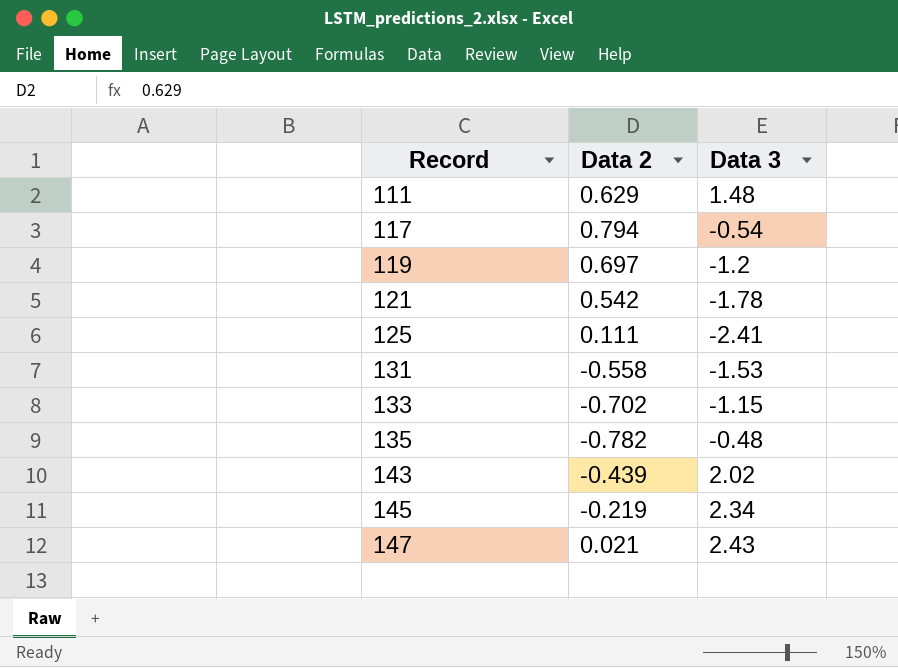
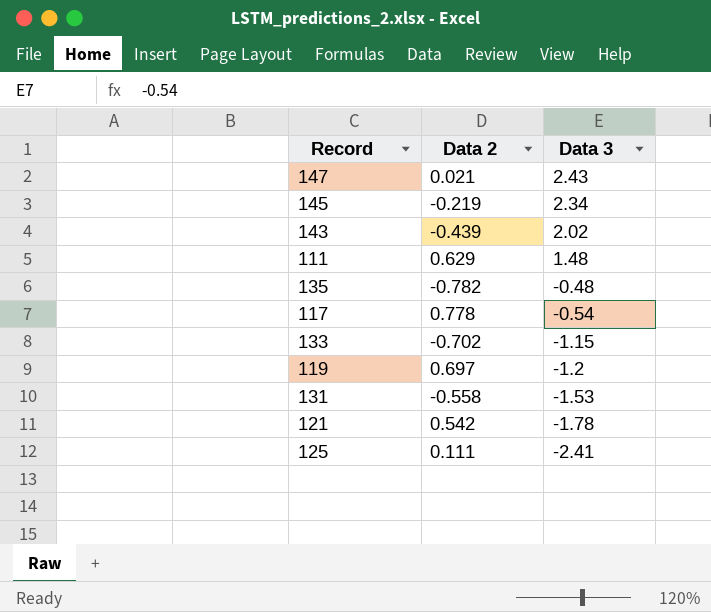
row order: Record ascending -> Data 3 descending
117 | Data 2: 0.794 -> 0.778

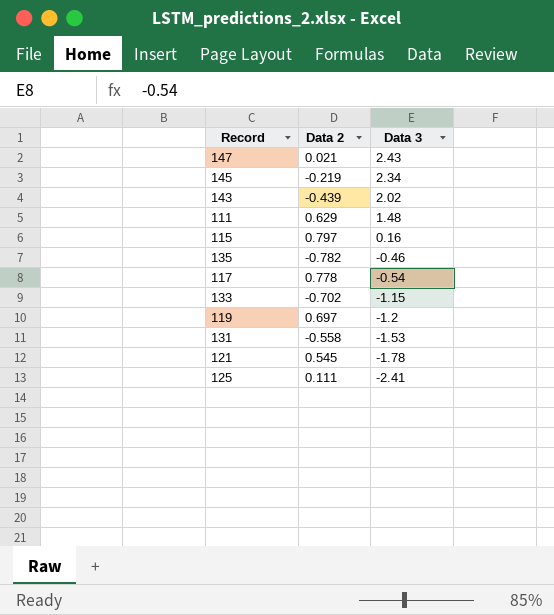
row 115: none -> 0.797 | 0.16
135 | Data 3: -0.48 -> -0.46
121 | Data 2: 0.542 -> 0.545

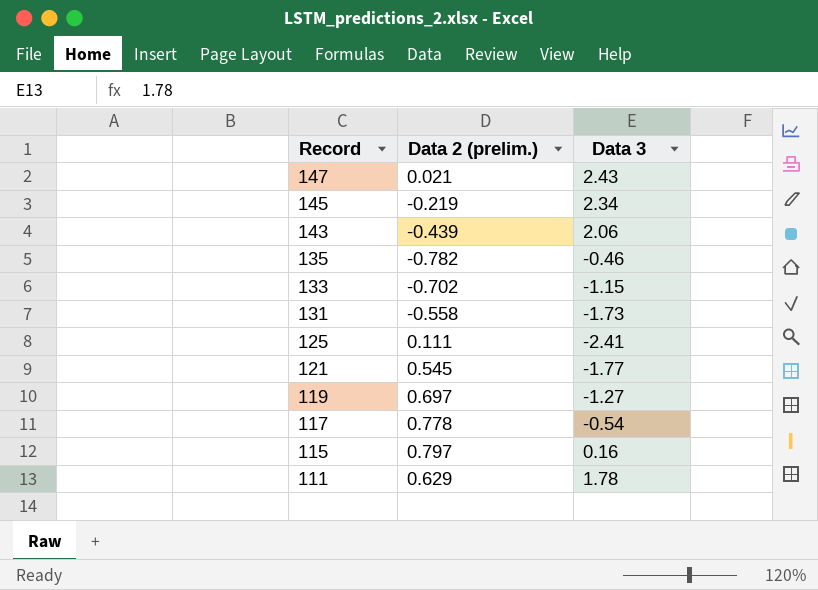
row order: Data 3 descending -> Record descending
column name: Data 2 -> Data 2 (prelim.)
143 | Data 3: 2.02 -> 2.06
131 | Data 3: -1.53 -> -1.73
121 | Data 3: -1.78 -> -1.77
119 | Data 3: -1.2 -> -1.27
111 | Data 3: 1.48 -> 1.78

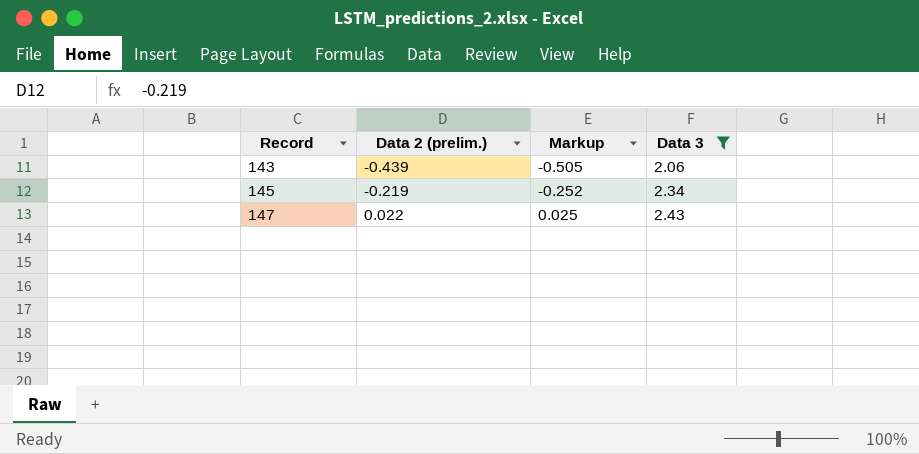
filter: none -> Data 3 >= 2.06
row order: Record descending -> Record ascending
column Markup | formula: none -> [Data 2 (prelim.)] * 1.15
147 | Data 2 (prelim.): 0.021 -> 0.022

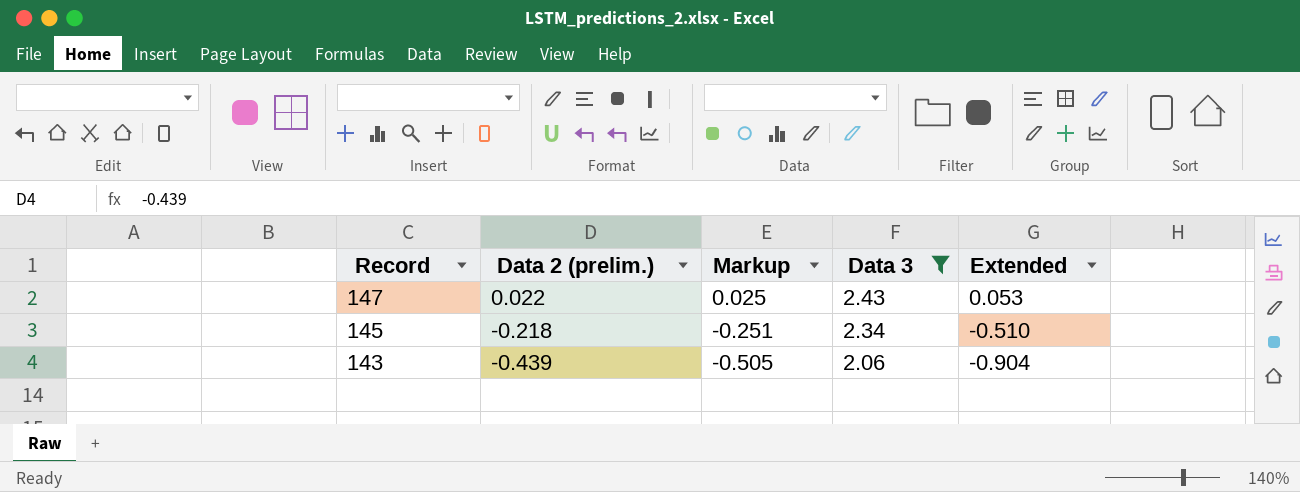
row order: Record ascending -> Record descending
column Extended | formula: none -> [Data 2 (prelim.)] * [Data 3]
145 | Data 2 (prelim.): -0.219 -> -0.218
145 | Markup: -0.252 -> -0.251

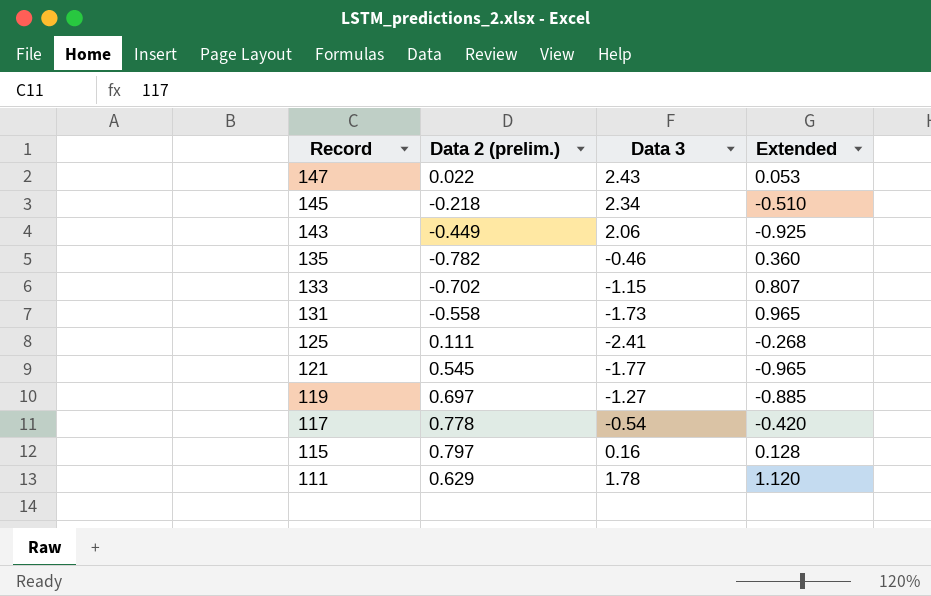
filter: Data 3 >= 2.06 -> none
column Markup | formula: [Data 2 (prelim.)] * 1.15 -> none
143 | Data 2 (prelim.): -0.439 -> -0.449
143 | Extended: -0.904 -> -0.925

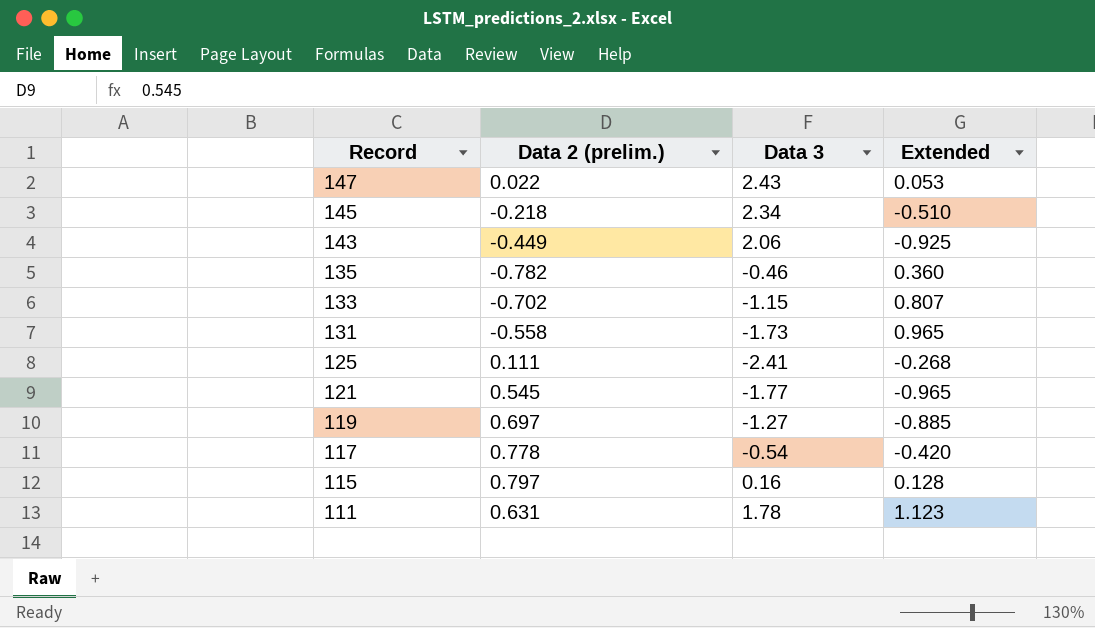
111 | Data 2 (prelim.): 0.629 -> 0.631
111 | Extended: 1.120 -> 1.123

